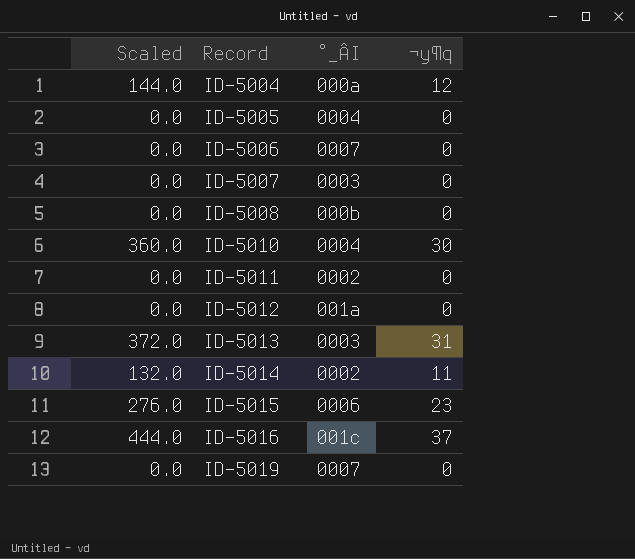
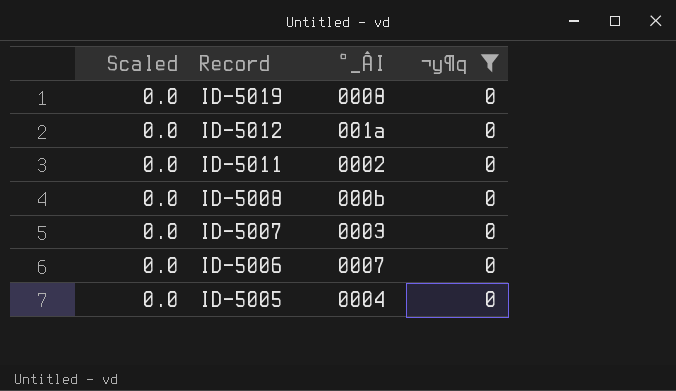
filter: none -> ¬y¶q = 0
row order: Record ascending -> Record descending
ID-5019 | °_ÂI: 0007 -> 0008

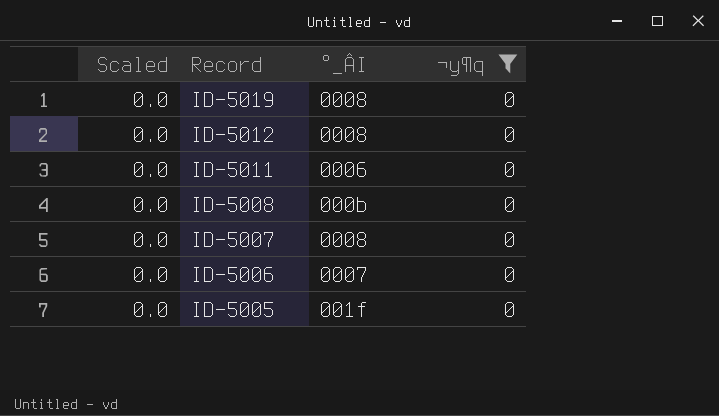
ID-5012 | °_ÂI: 001a -> 0008
ID-5011 | °_ÂI: 0002 -> 0006
ID-5007 | °_ÂI: 0003 -> 0008
ID-5005 | °_ÂI: 0004 -> 001f

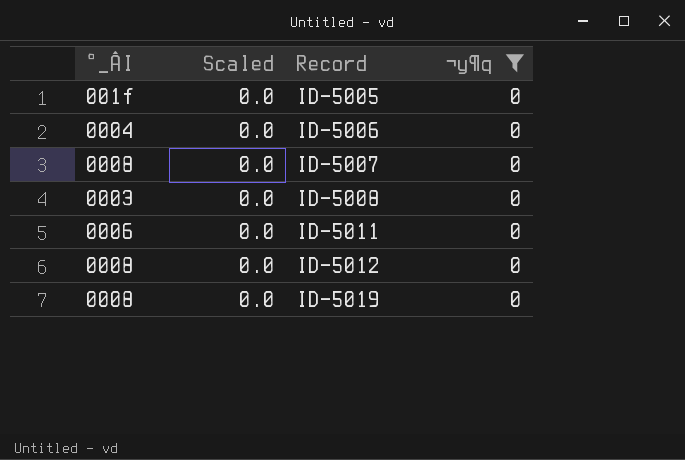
row order: Record descending -> Record ascending
column °_ÂI | position: 3 -> 1
ID-5006 | °_ÂI: 0007 -> 0004
ID-5008 | °_ÂI: 000b -> 0003

